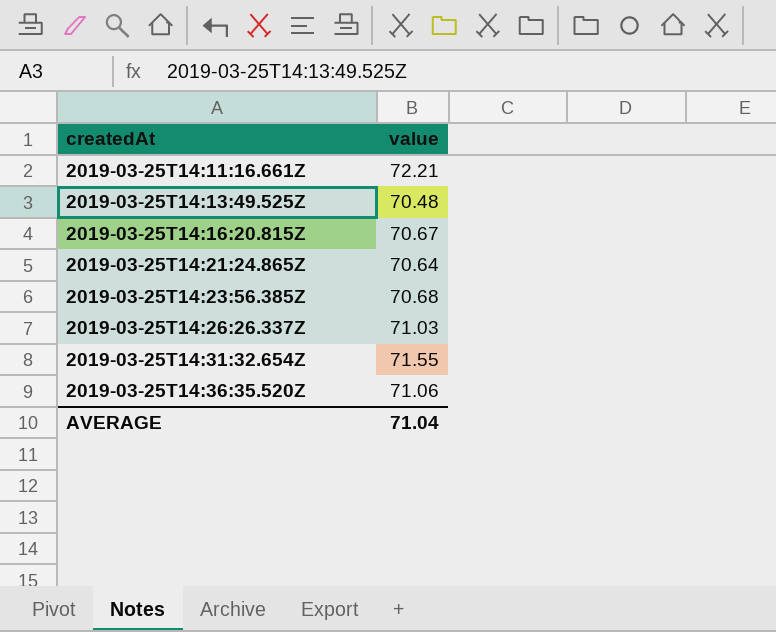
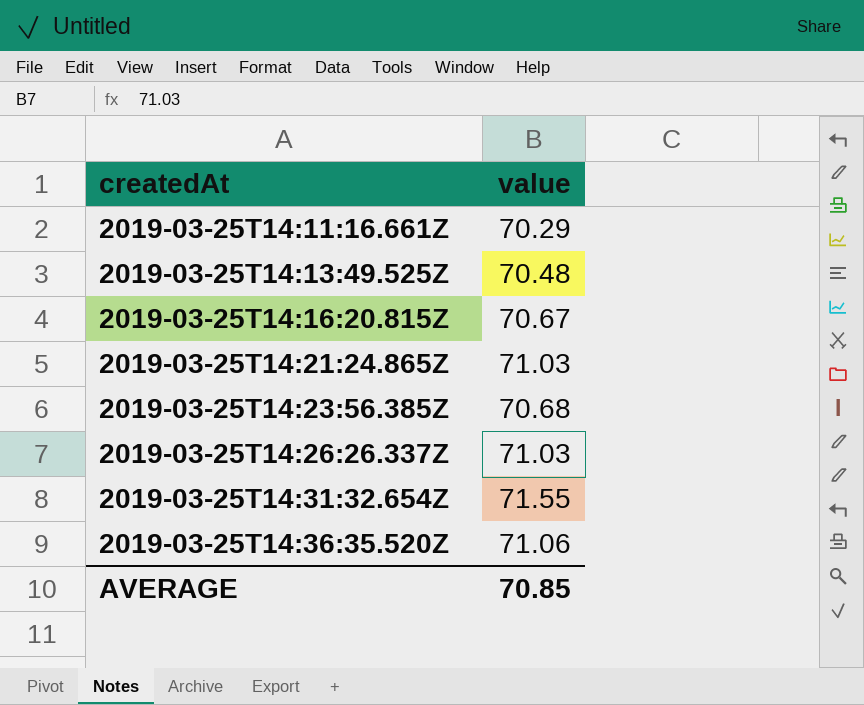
2019-03-25T14:11:16.661Z | value: 72.21 -> 70.29
2019-03-25T14:21:24.865Z | value: 70.64 -> 71.03
AVERAGE | value: 71.04 -> 70.85

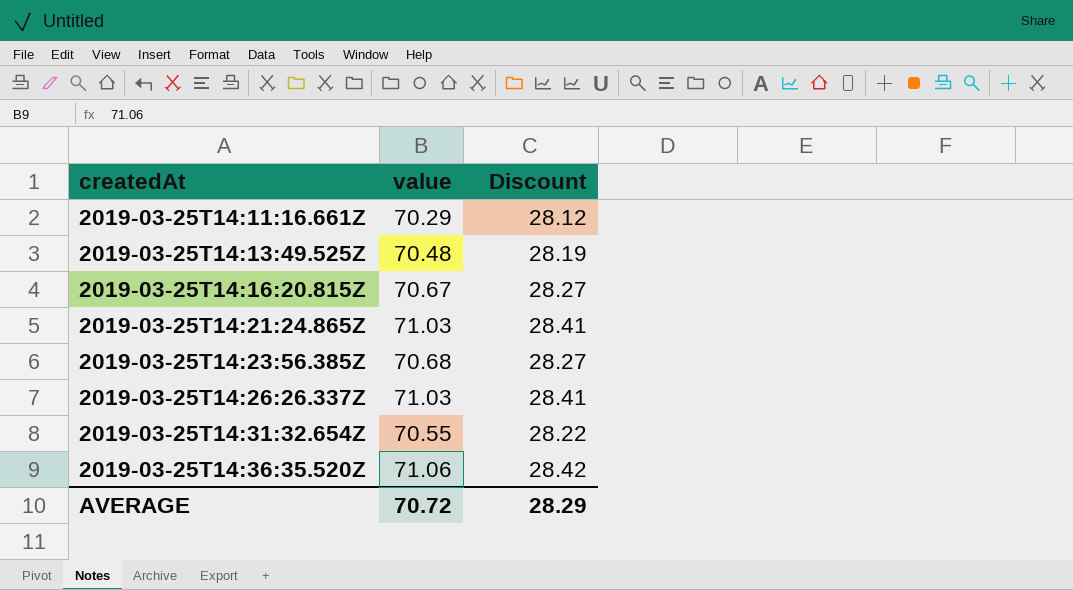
column Discount | formula: none -> [value] * 0.4
2019-03-25T14:31:32.654Z | value: 71.55 -> 70.55
AVERAGE | value: 70.85 -> 70.72

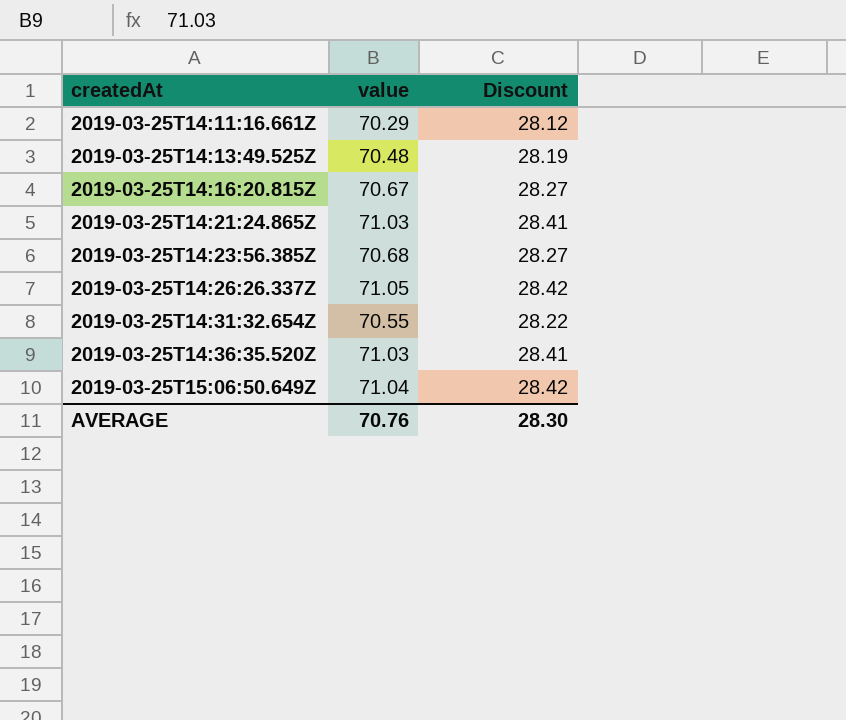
2019-03-25T14:26:26.337Z | value: 71.03 -> 71.05
2019-03-25T14:26:26.337Z | Discount: 28.41 -> 28.42
2019-03-25T14:36:35.520Z | value: 71.06 -> 71.03
2019-03-25T14:36:35.520Z | Discount: 28.42 -> 28.41
row 2019-03-25T15:06:50.649Z: none -> 71.04 | 28.42
AVERAGE | value: 70.72 -> 70.76
AVERAGE | Discount: 28.29 -> 28.30

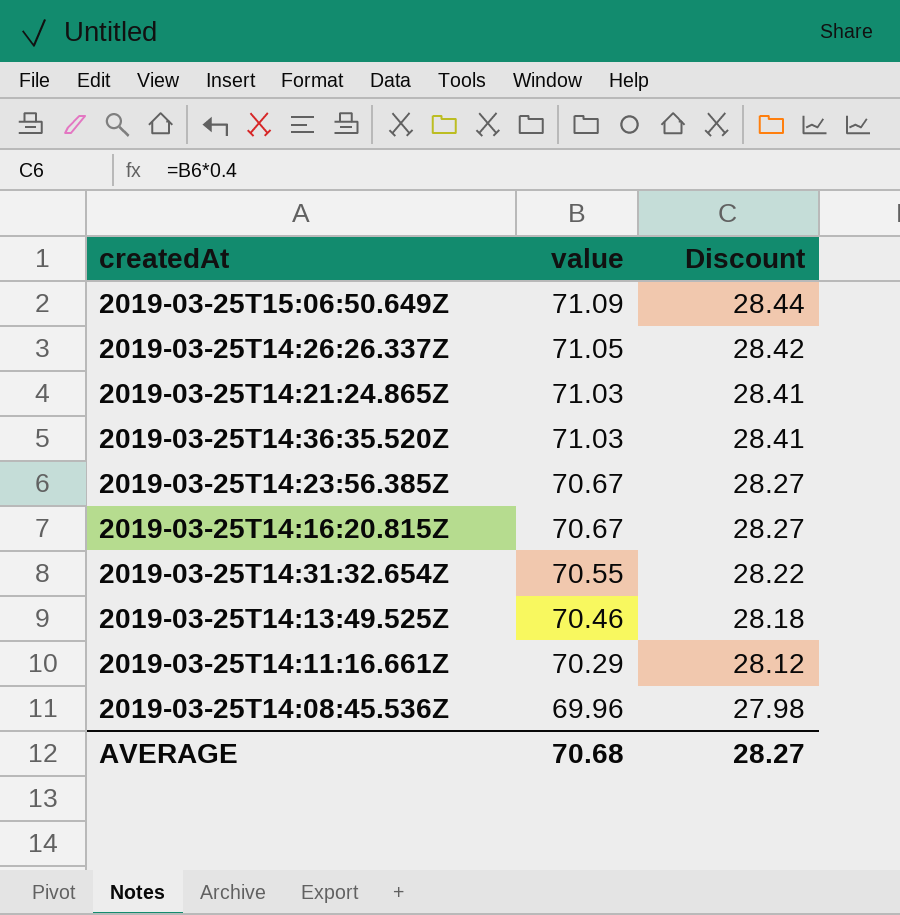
row order: createdAt ascending -> value descending
2019-03-25T15:06:50.649Z | value: 71.04 -> 71.09
2019-03-25T15:06:50.649Z | Discount: 28.42 -> 28.44
2019-03-25T14:23:56.385Z | value: 70.68 -> 70.67
2019-03-25T14:13:49.525Z | value: 70.48 -> 70.46
2019-03-25T14:13:49.525Z | Discount: 28.19 -> 28.18
row 2019-03-25T14:08:45.536Z: none -> 69.96 | 27.98
AVERAGE | value: 70.76 -> 70.68
AVERAGE | Discount: 28.30 -> 28.27

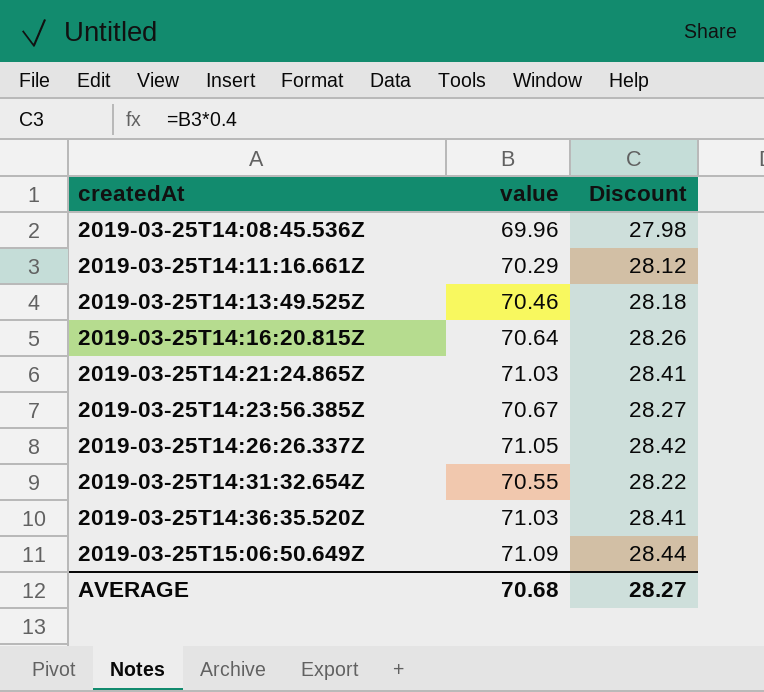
row order: value descending -> createdAt ascending
2019-03-25T14:16:20.815Z | value: 70.67 -> 70.64
2019-03-25T14:16:20.815Z | Discount: 28.27 -> 28.26

